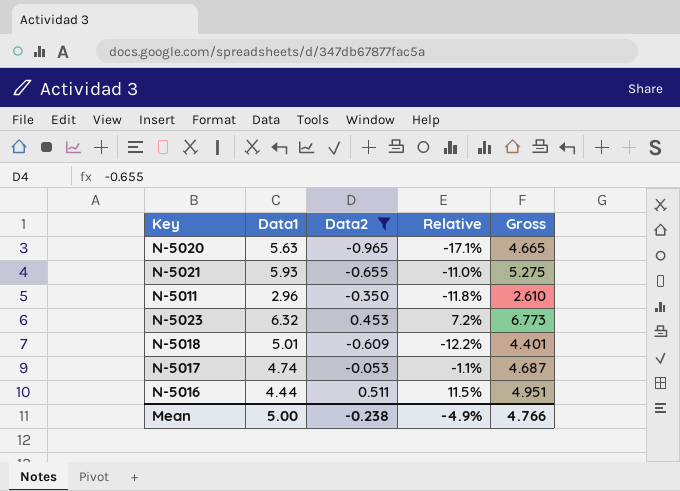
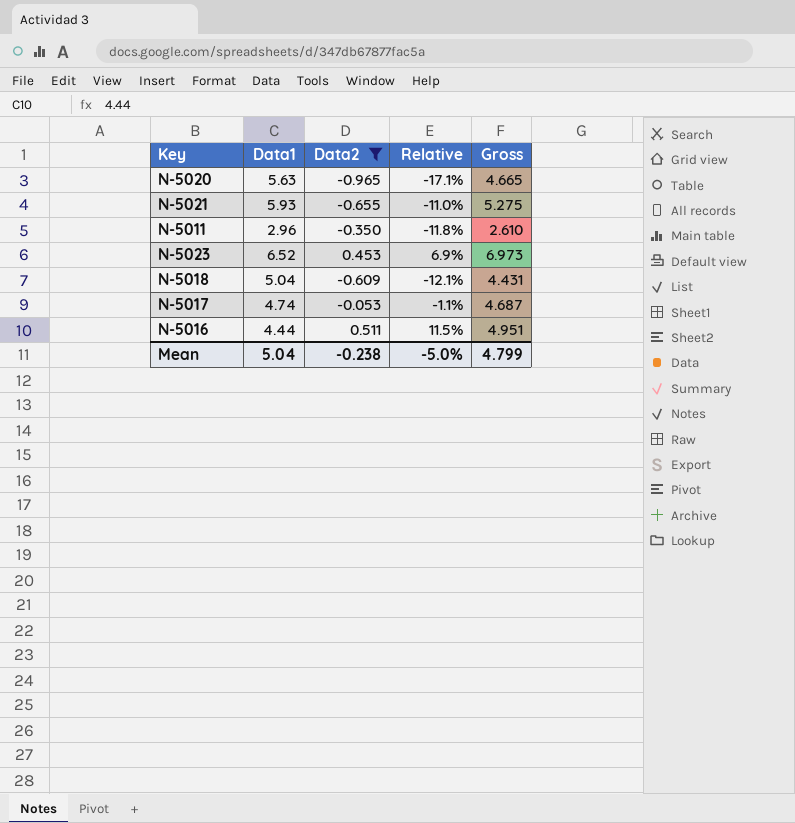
N-5023 | Data1: 6.32 -> 6.52
N-5023 | Relative: 7.2% -> 6.9%
N-5023 | Gross: 6.773 -> 6.973
N-5018 | Data1: 5.01 -> 5.04
N-5018 | Relative: -12.2% -> -12.1%
N-5018 | Gross: 4.401 -> 4.431
Mean | Data1: 5.00 -> 5.04
Mean | Relative: -4.9% -> -5.0%
Mean | Gross: 4.766 -> 4.799

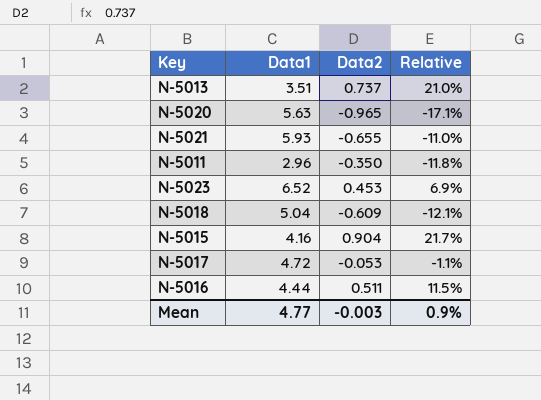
filter: Data2 <= 0.511 -> none
column Gross | formula: [Data1] + [Data2] -> none
N-5017 | Data1: 4.74 -> 4.72
Mean | Data1: 5.04 -> 4.77
Mean | Data2: -0.238 -> -0.003
Mean | Relative: -5.0% -> 0.9%

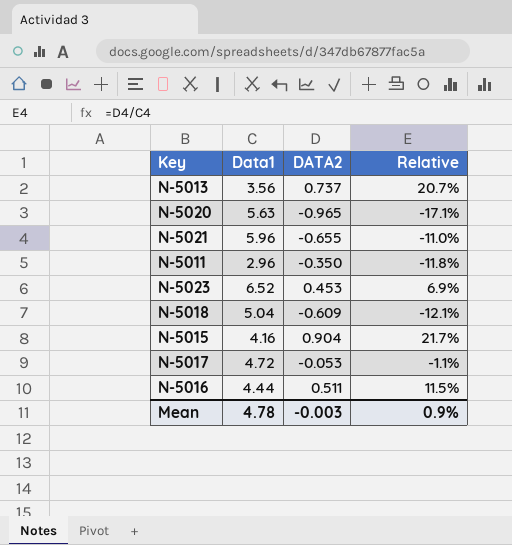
column name: Data2 -> DATA2
N-5013 | Data1: 3.51 -> 3.56
N-5013 | Relative: 21.0% -> 20.7%
N-5021 | Data1: 5.93 -> 5.96
Mean | Data1: 4.77 -> 4.78

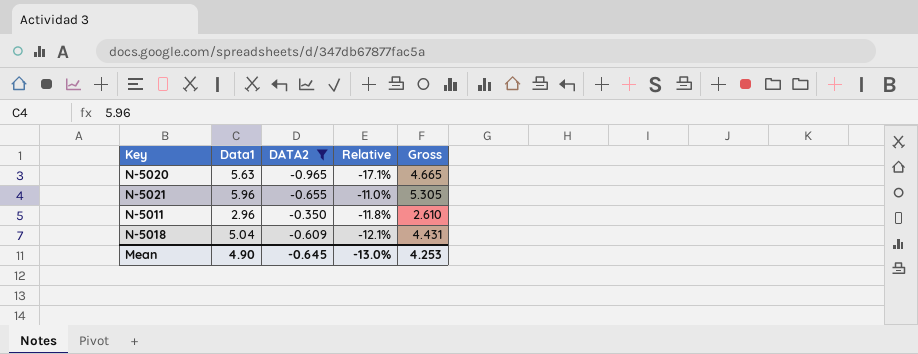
filter: none -> DATA2 <= -0.350
column Gross | formula: none -> [Data1] + [DATA2]
Mean | Data1: 4.78 -> 4.90
Mean | DATA2: -0.003 -> -0.645
Mean | Relative: 0.9% -> -13.0%

